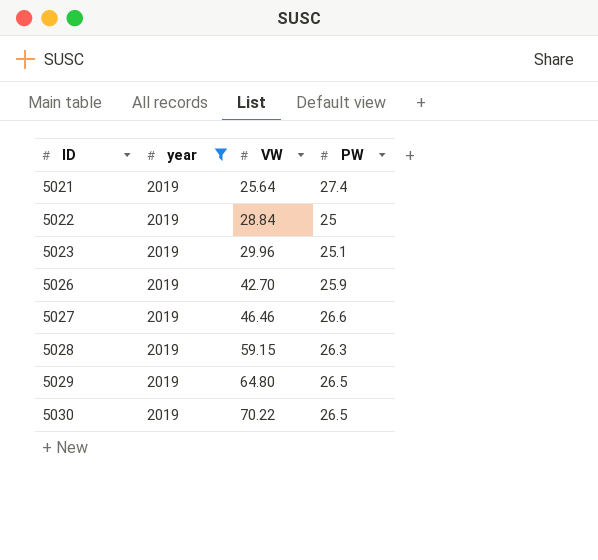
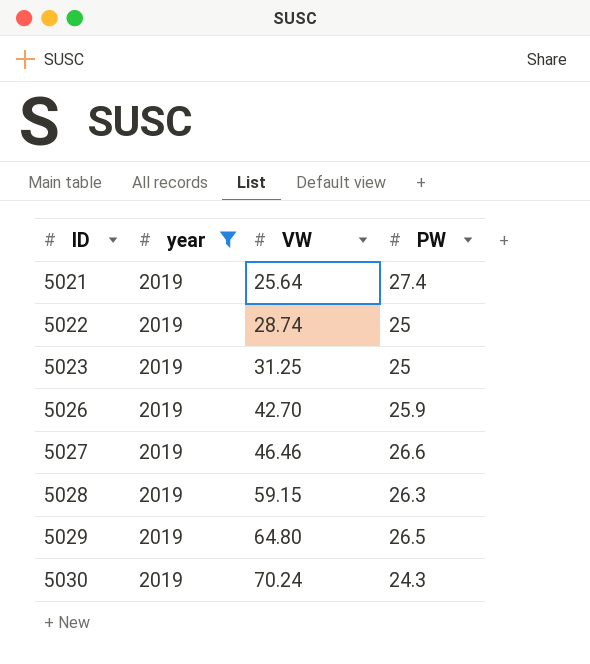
5022 | VW: 28.84 -> 28.74
5023 | VW: 29.96 -> 31.25
5023 | PW: 25.1 -> 25
5030 | VW: 70.22 -> 70.24
5030 | PW: 26.5 -> 24.3

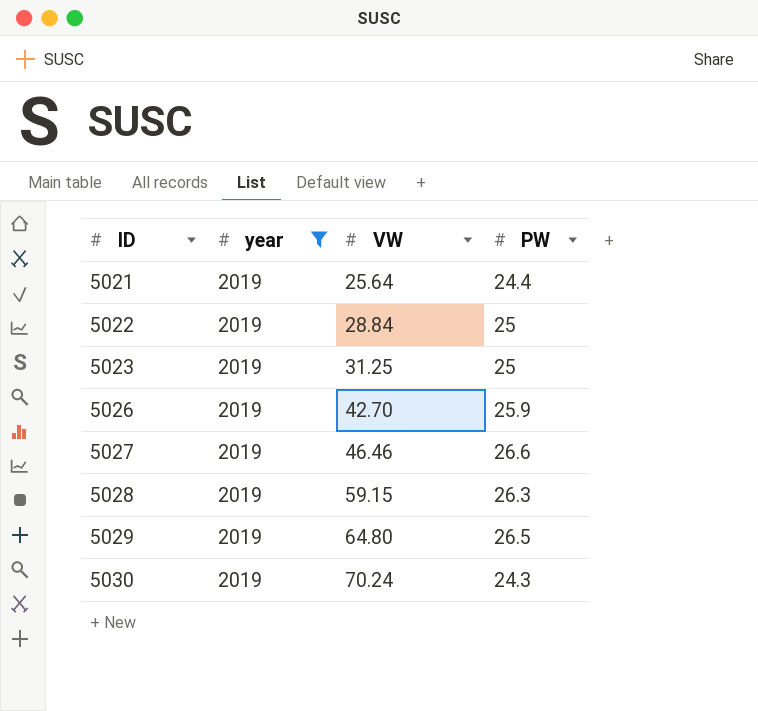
5021 | PW: 27.4 -> 24.4
5022 | VW: 28.74 -> 28.84

